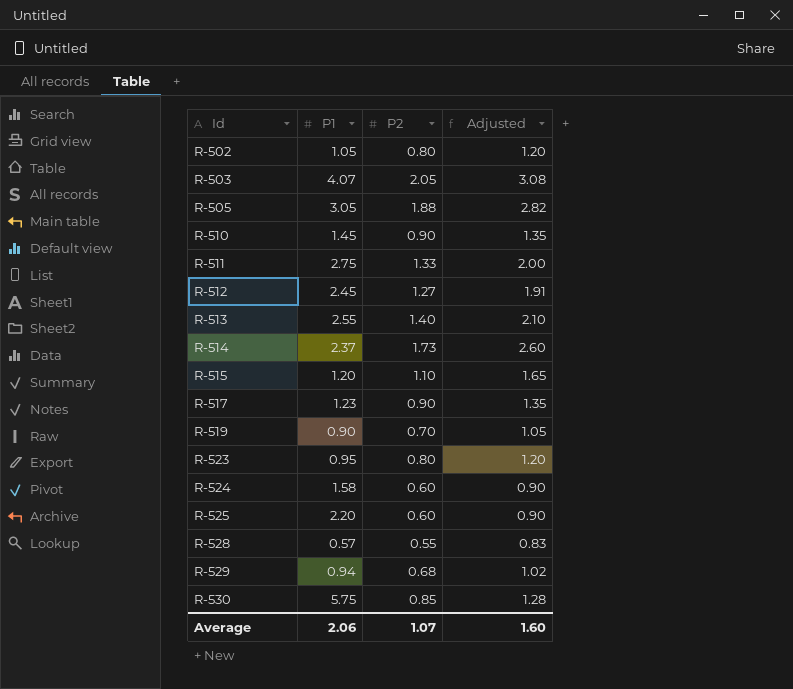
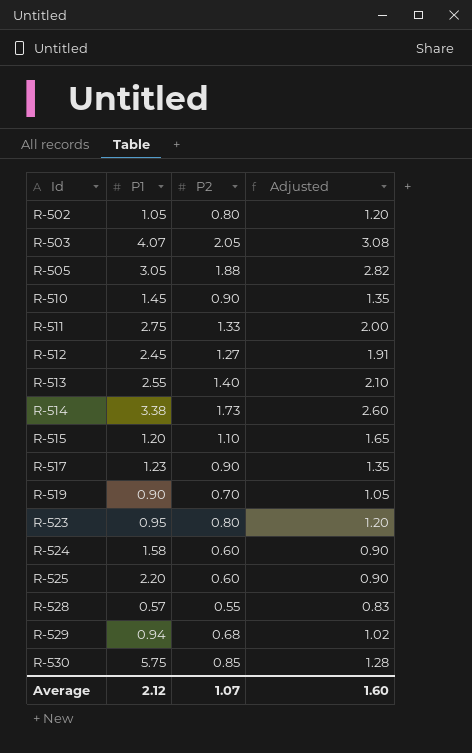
R-514 | P1: 2.37 -> 3.38
Average | P1: 2.06 -> 2.12

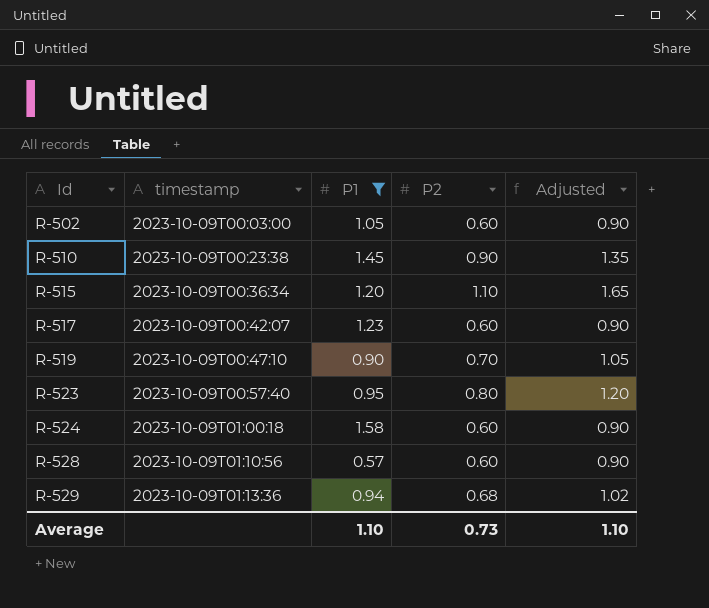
filter: none -> P1 <= 1.58
column timestamp | position: none -> 2
R-502 | P2: 0.80 -> 0.60
R-502 | Adjusted: 1.20 -> 0.90
R-517 | P2: 0.90 -> 0.60
R-517 | Adjusted: 1.35 -> 0.90
R-528 | P2: 0.55 -> 0.60
R-528 | Adjusted: 0.83 -> 0.90
Average | P1: 2.12 -> 1.10
Average | P2: 1.07 -> 0.73
Average | Adjusted: 1.60 -> 1.10

